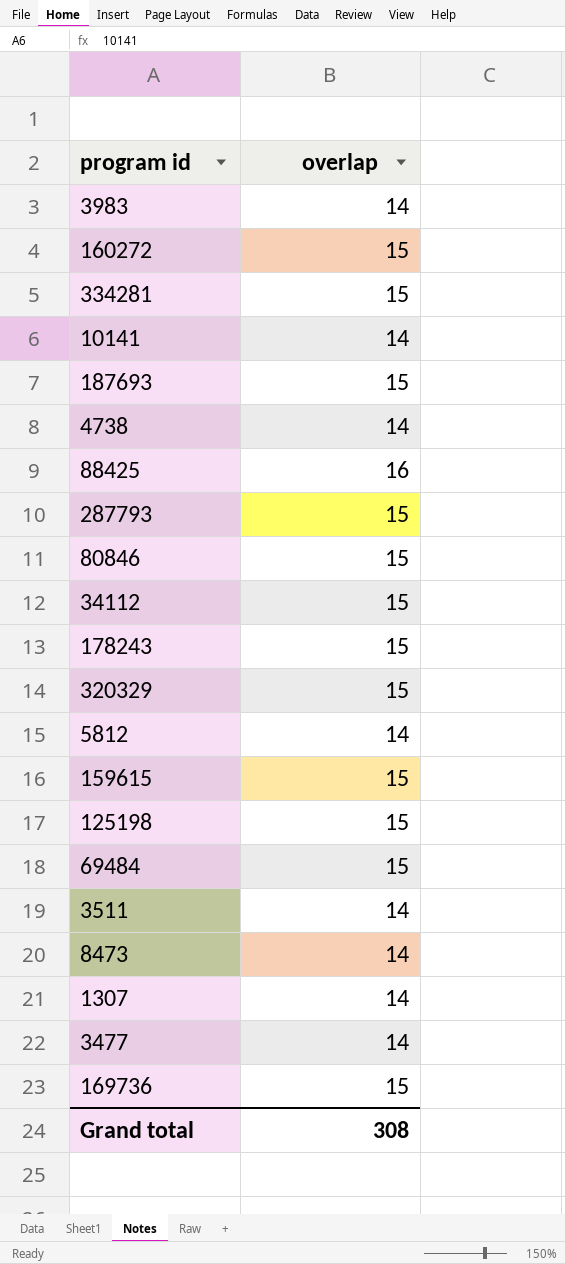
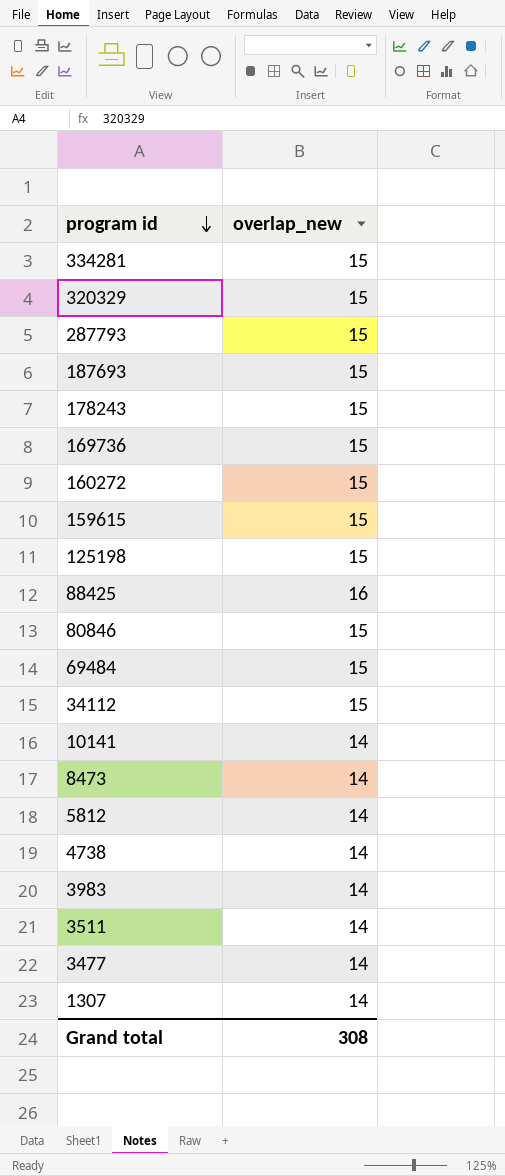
row order: none -> program id descending
column name: overlap -> overlap_new

